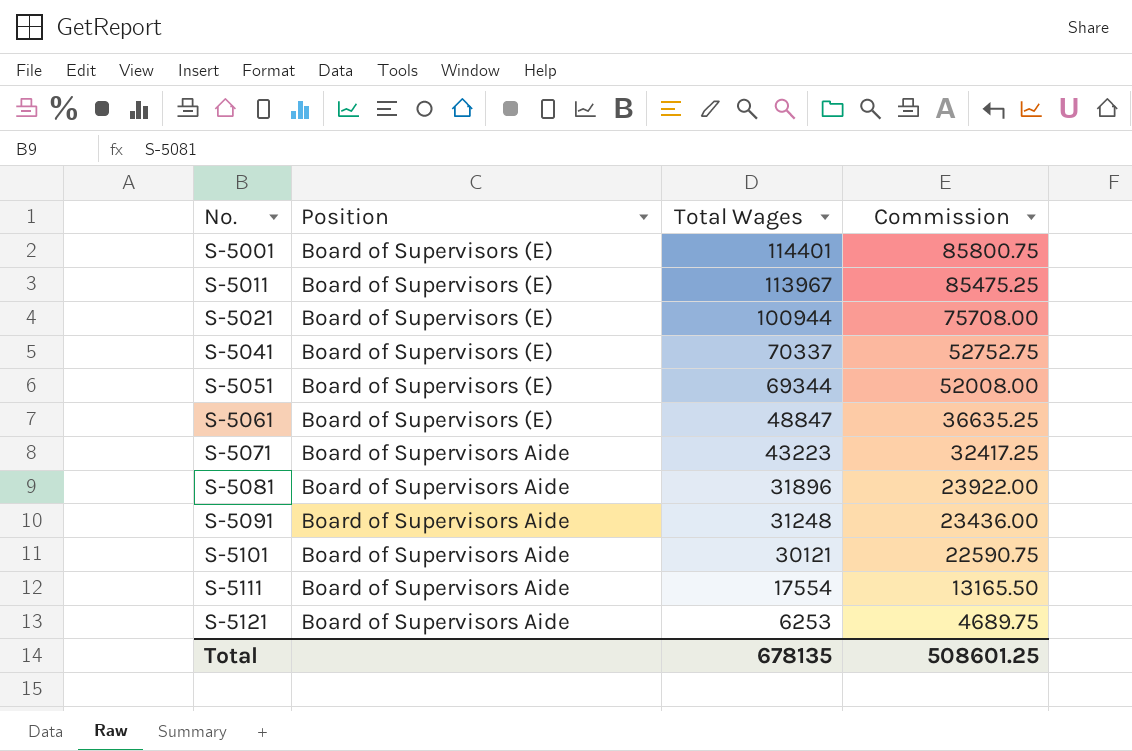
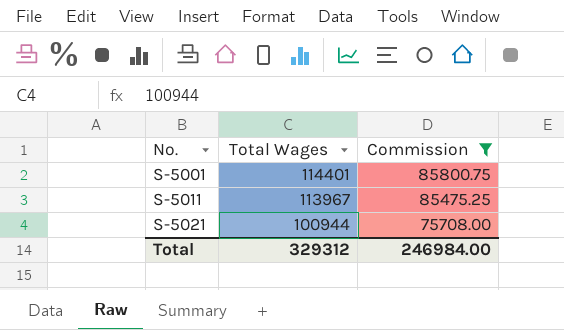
filter: none -> Commission >= 75708.00
column Position | position: 2 -> none
Total | Total Wages: 678135 -> 329312
Total | Commission: 508601.25 -> 246984.00

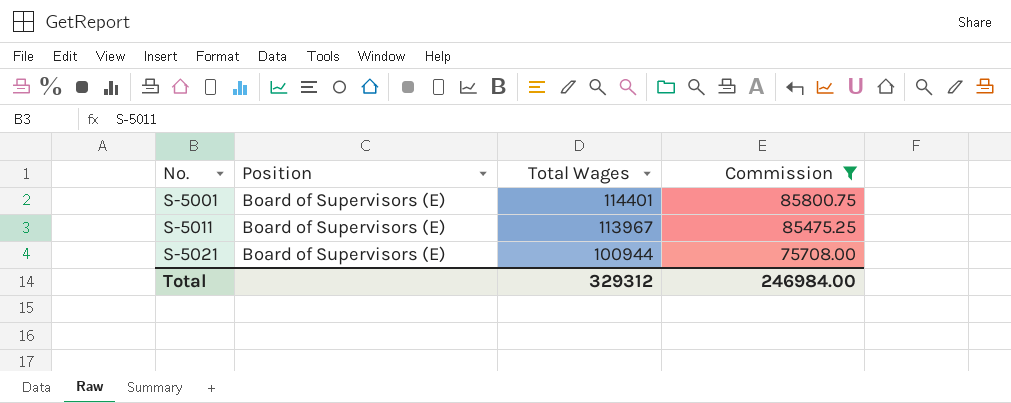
column Position | position: none -> 2

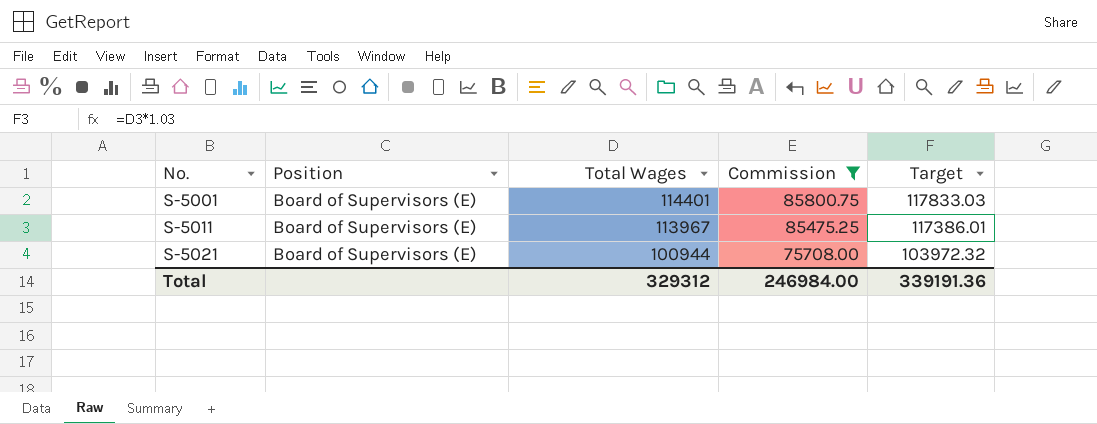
column Target | formula: none -> [Total Wages] * 1.03

